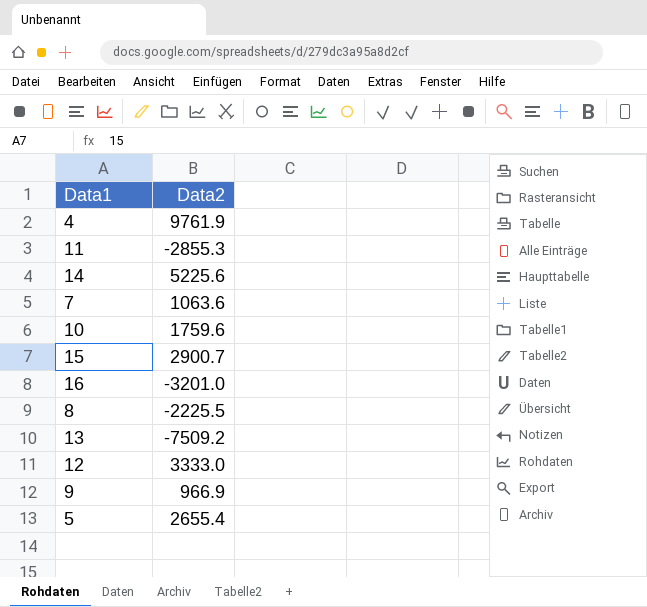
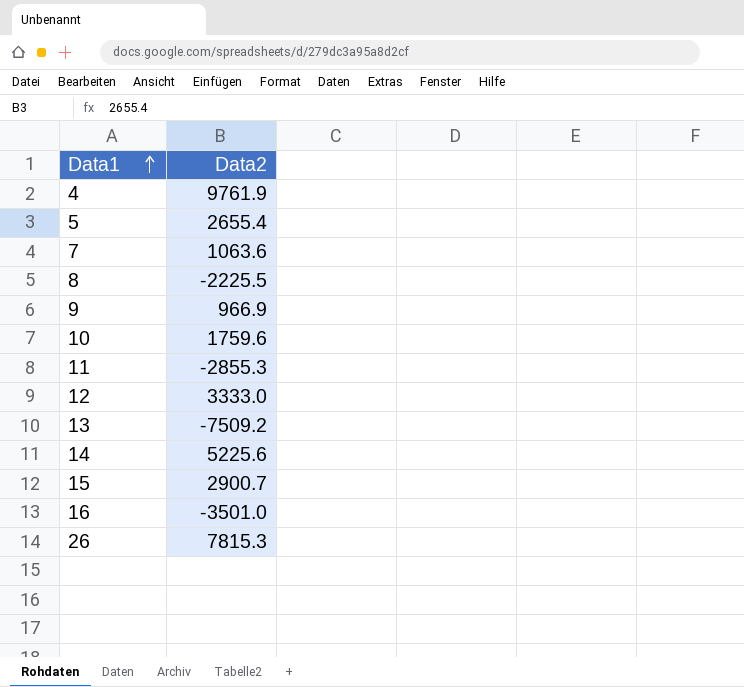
row order: none -> Data1 ascending
16 | Data2: -3201.0 -> -3501.0
row 26: none -> 7815.3

